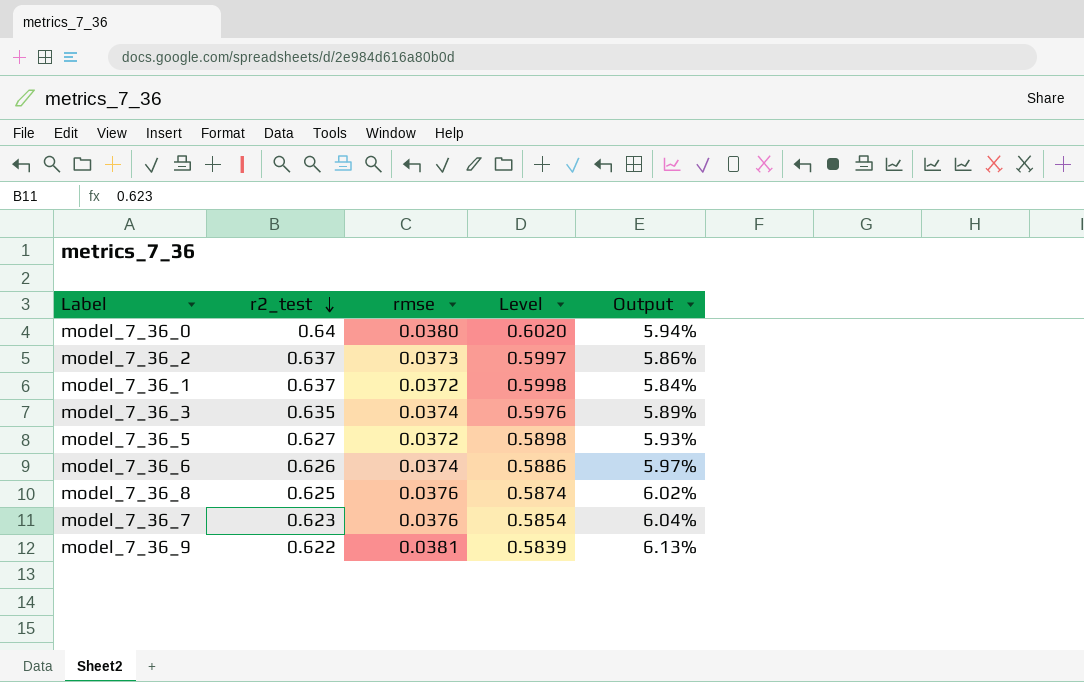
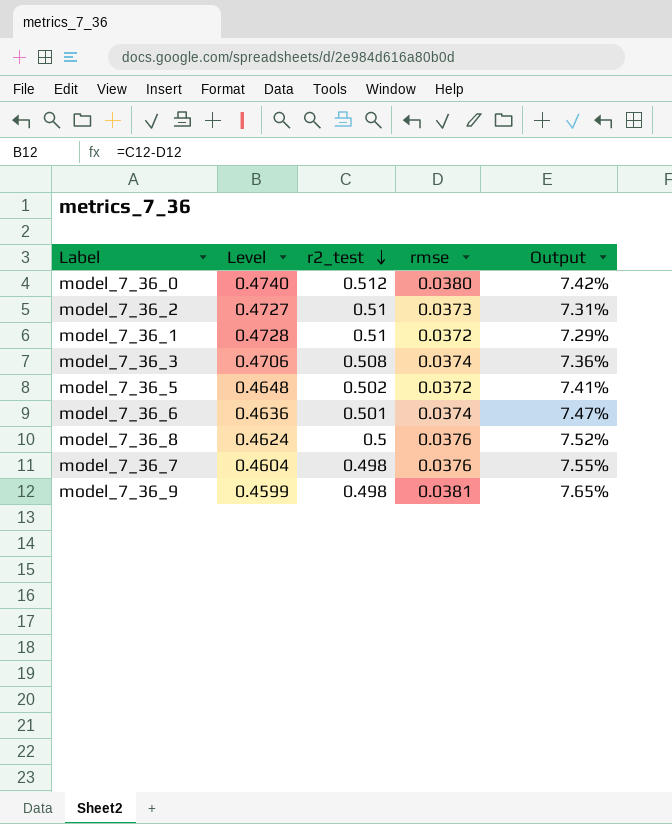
column Level | position: 4 -> 2
model_7_36_0 | Level: 0.6020 -> 0.4740
model_7_36_0 | r2_test: 0.64 -> 0.512
model_7_36_0 | Output: 5.94% -> 7.42%
model_7_36_2 | Level: 0.5997 -> 0.4727
model_7_36_2 | r2_test: 0.637 -> 0.51
model_7_36_2 | Output: 5.86% -> 7.31%
model_7_36_1 | Level: 0.5998 -> 0.4728
model_7_36_1 | r2_test: 0.637 -> 0.51
model_7_36_1 | Output: 5.84% -> 7.29%
model_7_36_3 | Level: 0.5976 -> 0.4706
model_7_36_3 | r2_test: 0.635 -> 0.508
model_7_36_3 | Output: 5.89% -> 7.36%
model_7_36_5 | Level: 0.5898 -> 0.4648
model_7_36_5 | r2_test: 0.627 -> 0.502
model_7_36_5 | Output: 5.93% -> 7.41%
model_7_36_6 | Level: 0.5886 -> 0.4636
model_7_36_6 | r2_test: 0.626 -> 0.501
model_7_36_6 | Output: 5.97% -> 7.47%
model_7_36_8 | Level: 0.5874 -> 0.4624
model_7_36_8 | r2_test: 0.625 -> 0.5
model_7_36_8 | Output: 6.02% -> 7.52%
model_7_36_7 | Level: 0.5854 -> 0.4604
model_7_36_7 | r2_test: 0.623 -> 0.498
model_7_36_7 | Output: 6.04% -> 7.55%
model_7_36_9 | Level: 0.5839 -> 0.4599
model_7_36_9 | r2_test: 0.622 -> 0.498
model_7_36_9 | Output: 6.13% -> 7.65%

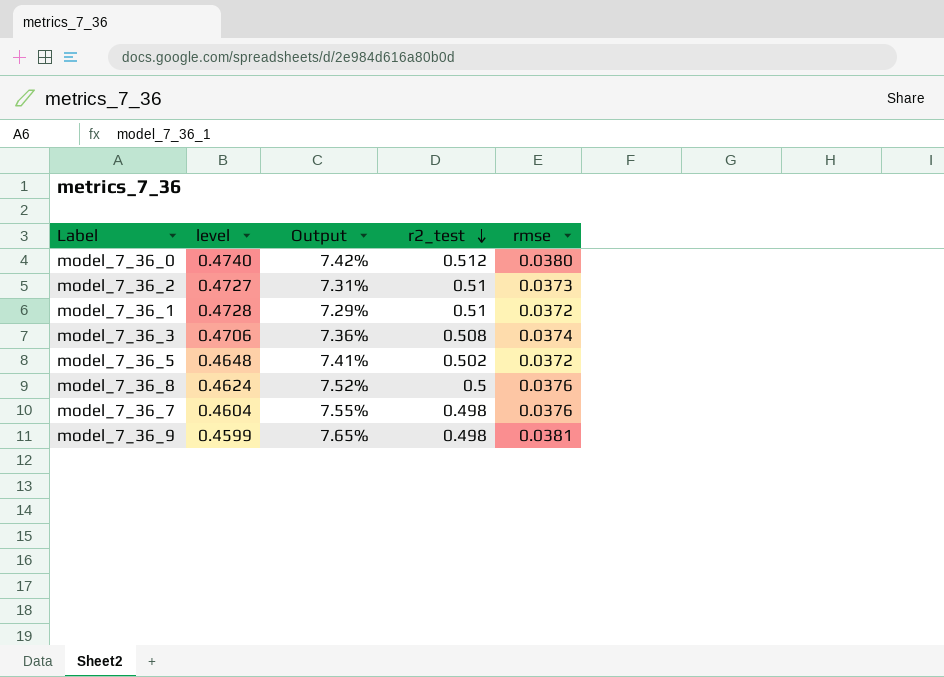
column name: Level -> level
column Output | position: 5 -> 3
row model_7_36_6: 0.4636 | 0.501 | 0.0374 | 7.47% -> none

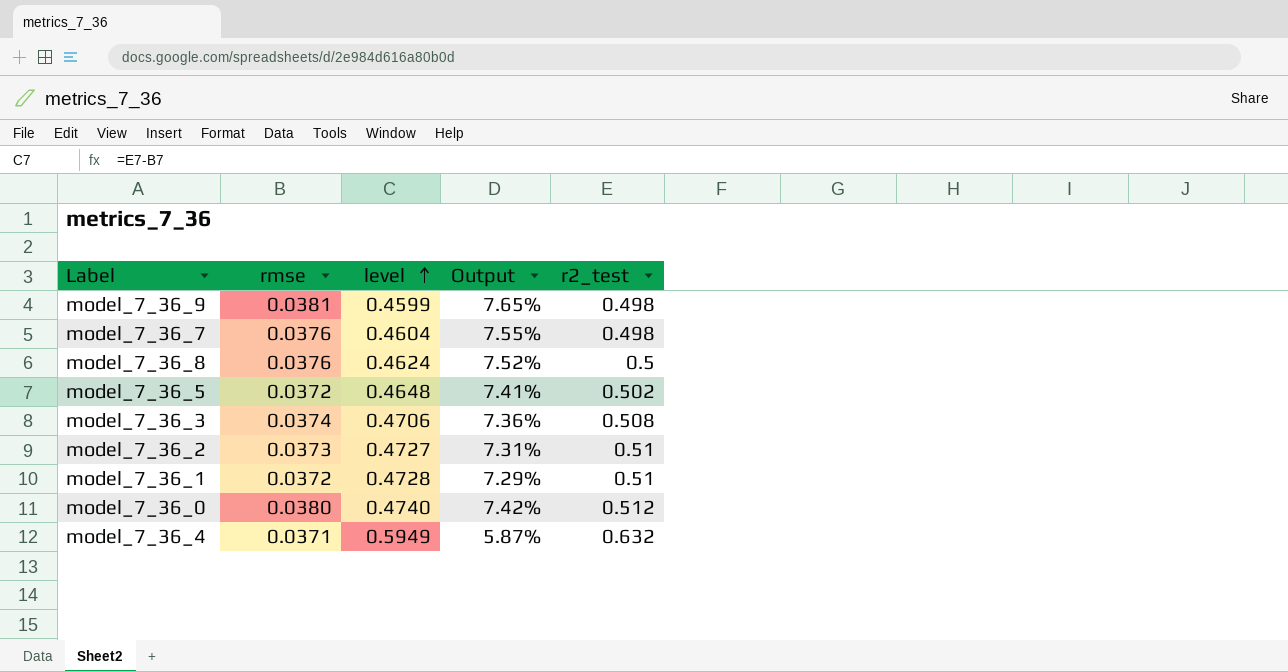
row order: r2_test descending -> level ascending
column rmse | position: 5 -> 2
row model_7_36_4: none -> 0.0371 | 0.5949 | 5.87% | 0.632

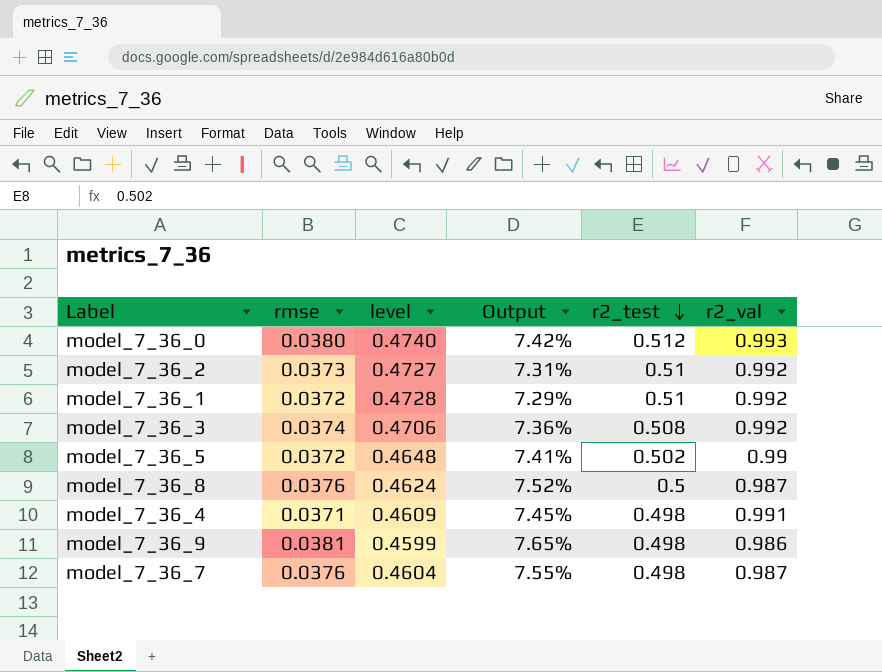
row order: level ascending -> r2_test descending
column r2_val | position: none -> 6
model_7_36_4 | level: 0.5949 -> 0.4609
model_7_36_4 | Output: 5.87% -> 7.45%
model_7_36_4 | r2_test: 0.632 -> 0.498

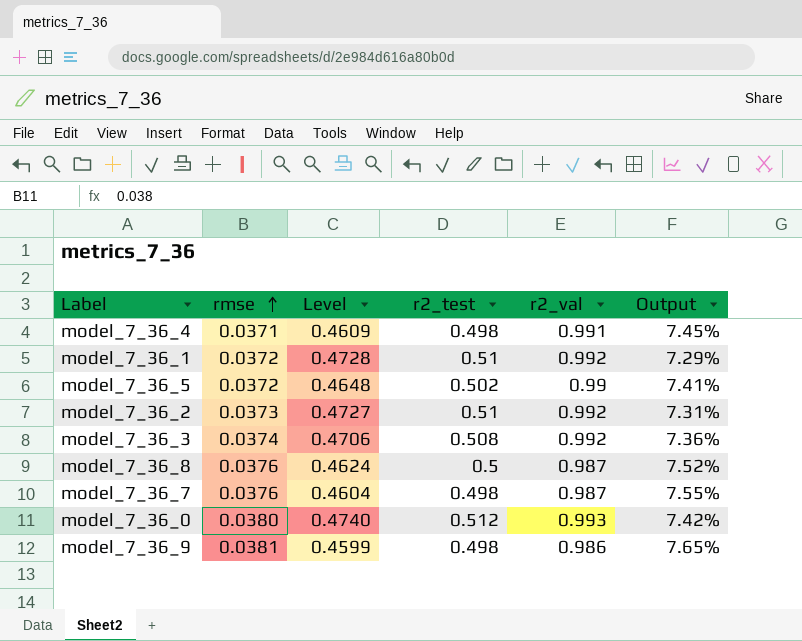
row order: r2_test descending -> rmse ascending
column name: level -> Level
column Output | position: 4 -> 6

